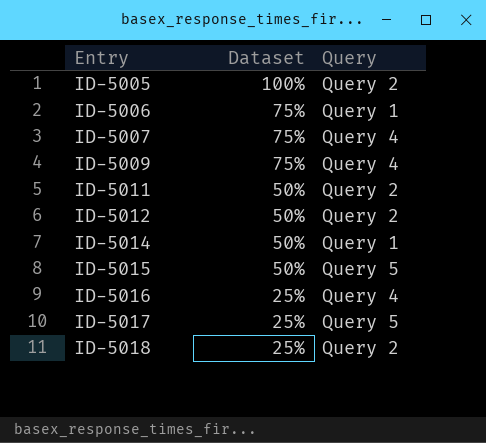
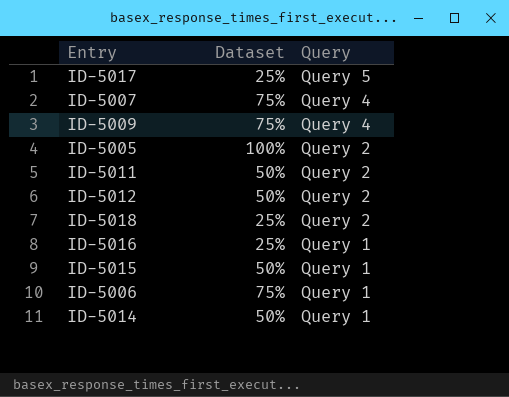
row order: Entry ascending -> Query descending
ID-5016 | Query: Query 4 -> Query 1
ID-5015 | Query: Query 5 -> Query 1

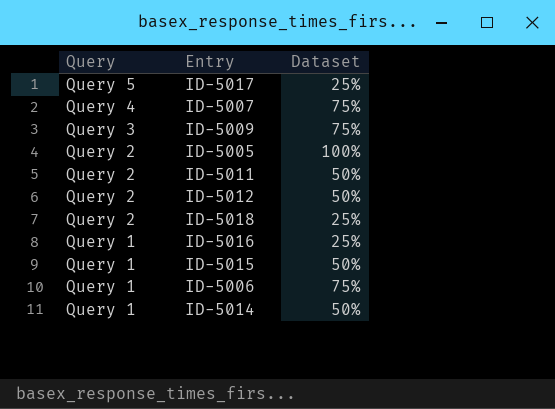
column Query | position: 3 -> 1
ID-5009 | Query: Query 4 -> Query 3

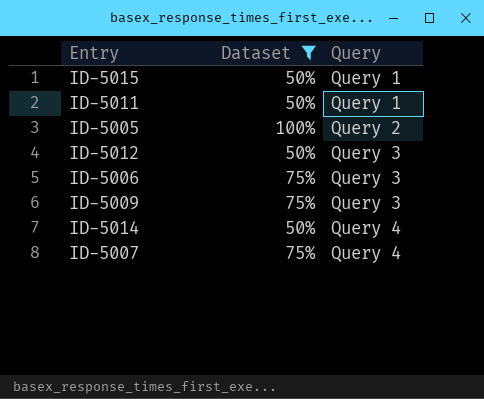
filter: none -> Dataset != 25%
row order: Query descending -> Query ascending
column Query | position: 1 -> 3
ID-5011 | Query: Query 2 -> Query 1
ID-5012 | Query: Query 2 -> Query 3
ID-5006 | Query: Query 1 -> Query 3
ID-5014 | Query: Query 1 -> Query 4

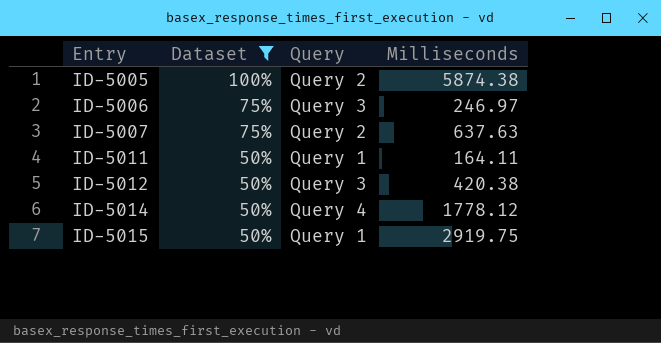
row order: Query ascending -> Entry ascending
column Milliseconds | position: none -> 4
row ID-5009: 75% | Query 3 -> none
ID-5007 | Query: Query 4 -> Query 2

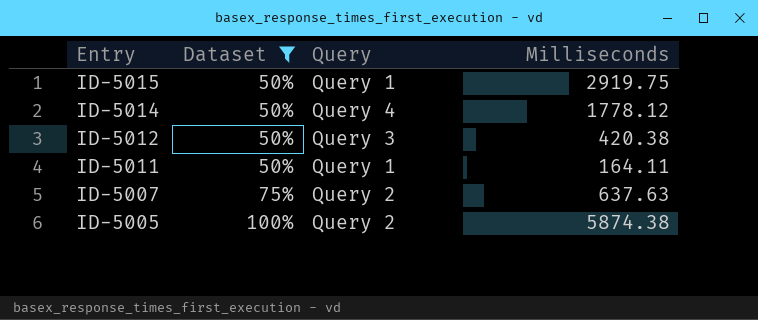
row order: Entry ascending -> Entry descending
row ID-5006: 75% | Query 3 | 246.97 -> none

